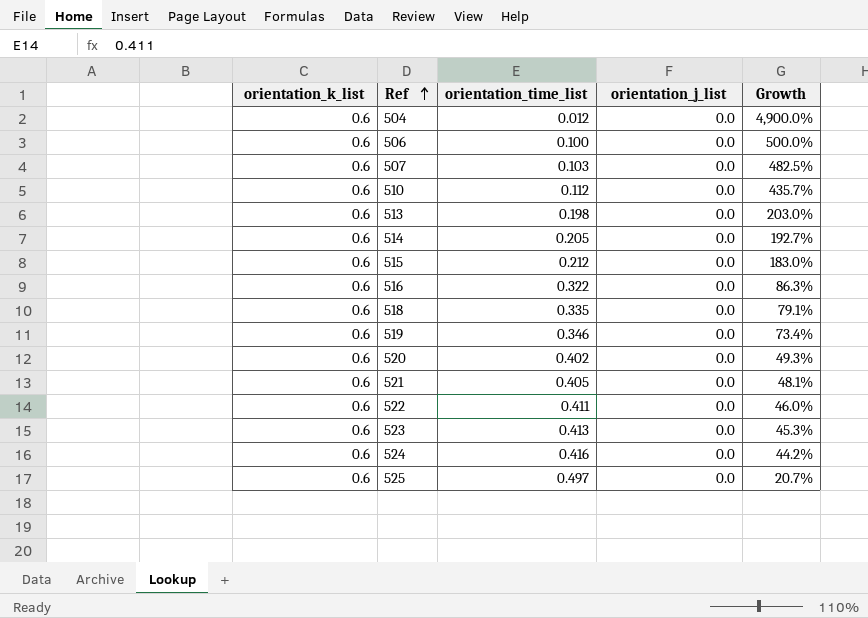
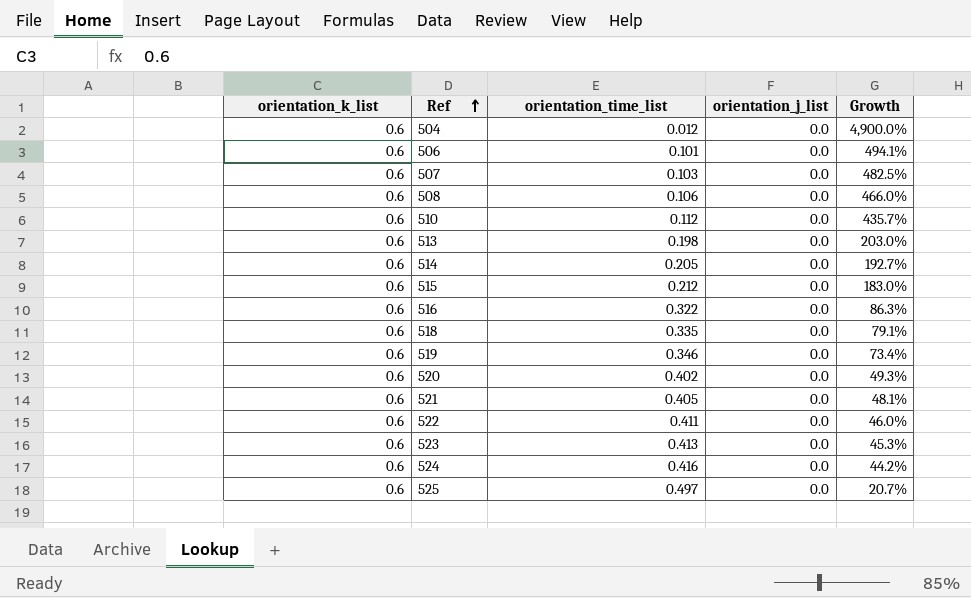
506 | orientation_time_list: 0.100 -> 0.101
506 | Growth: 500.0% -> 494.1%
row 508: none -> 0.6 | 0.106 | 0.0 | 466.0%

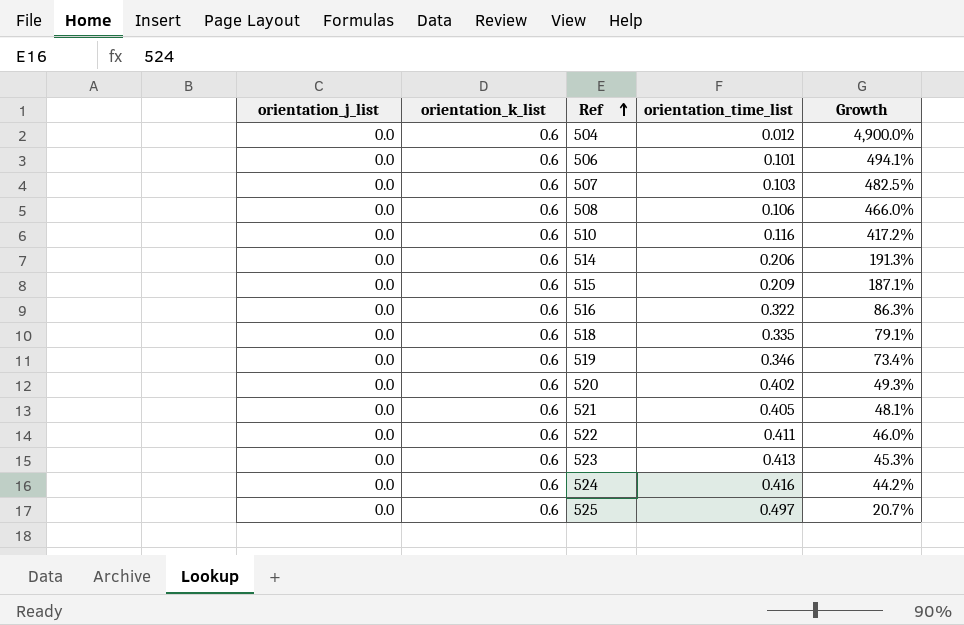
column orientation_j_list | position: 4 -> 1
row 513: 0.6 | 0.198 | 0.0 | 203.0% -> none
510 | orientation_time_list: 0.112 -> 0.116
510 | Growth: 435.7% -> 417.2%
514 | orientation_time_list: 0.205 -> 0.206
514 | Growth: 192.7% -> 191.3%
515 | orientation_time_list: 0.212 -> 0.209
515 | Growth: 183.0% -> 187.1%

